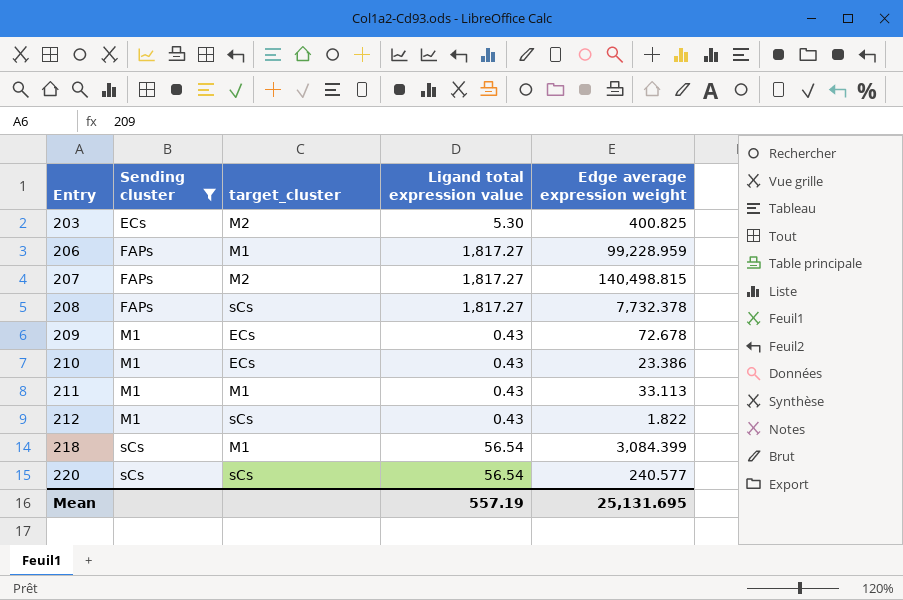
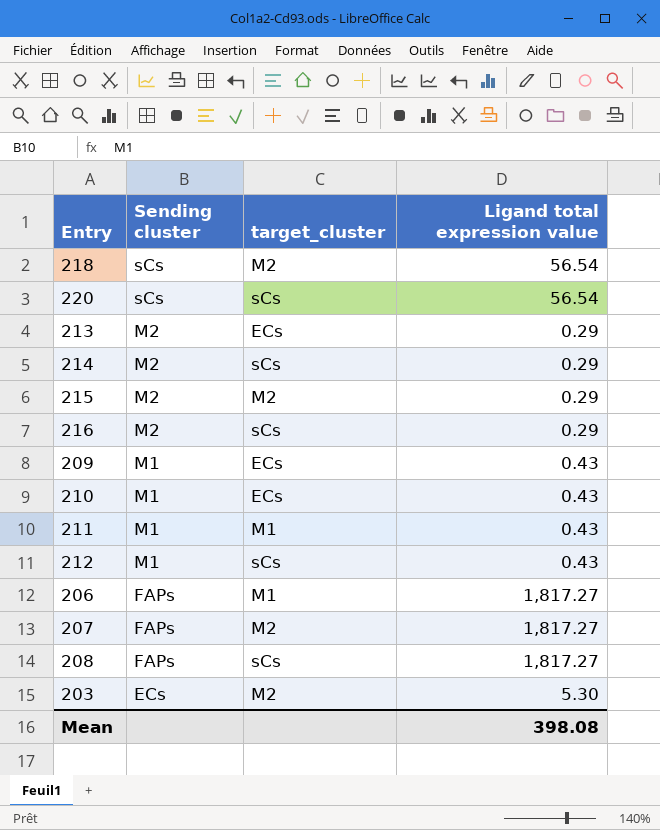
filter: Sending cluster != M2 -> none
row order: Entry ascending -> Sending cluster descending
column Edge average expression weight | position: 5 -> none
218 | target_cluster: M1 -> M2
Mean | Ligand total expression value: 557.19 -> 398.08

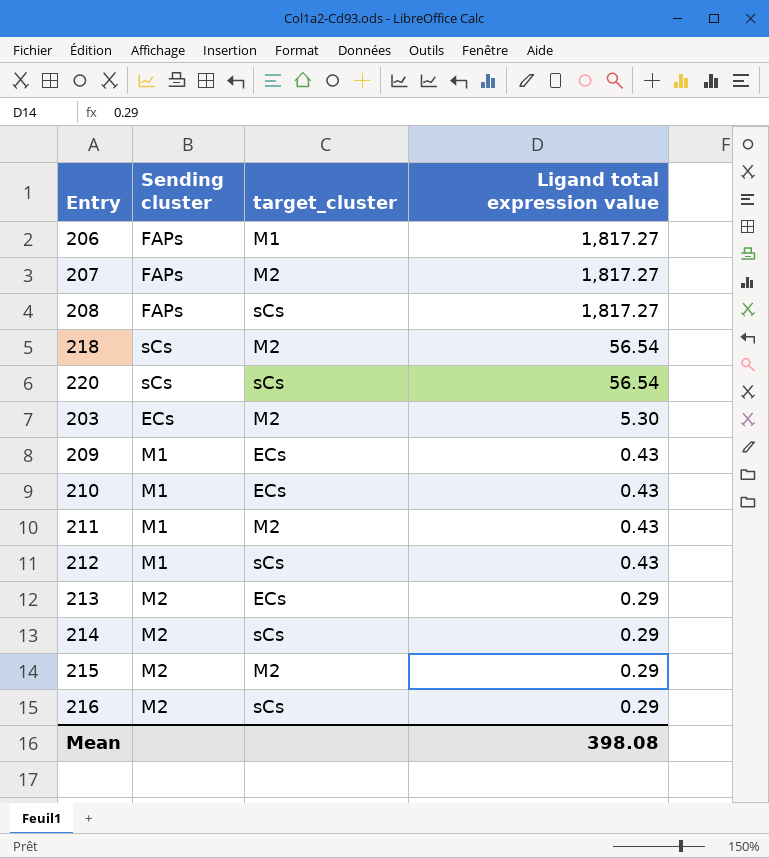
row order: Sending cluster descending -> Ligand total expression value descending
211 | target_cluster: M1 -> M2

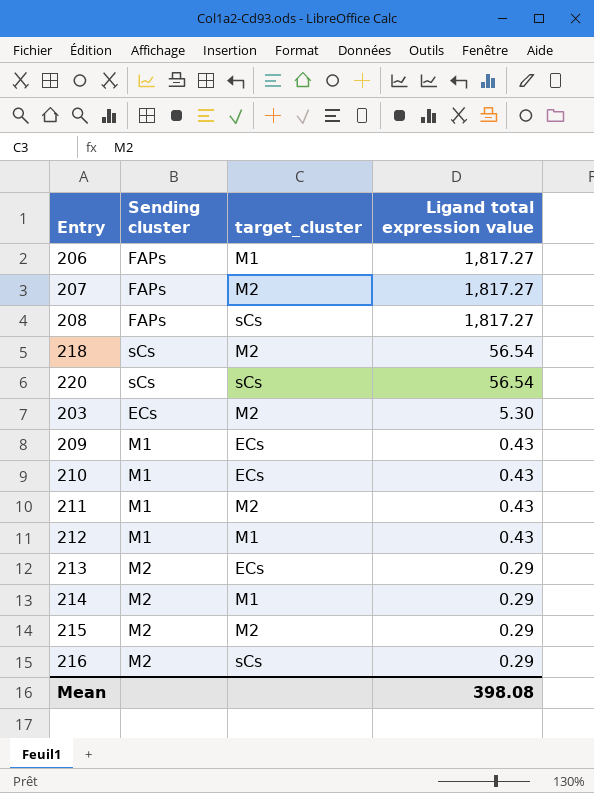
212 | target_cluster: sCs -> M1
214 | target_cluster: sCs -> M1

